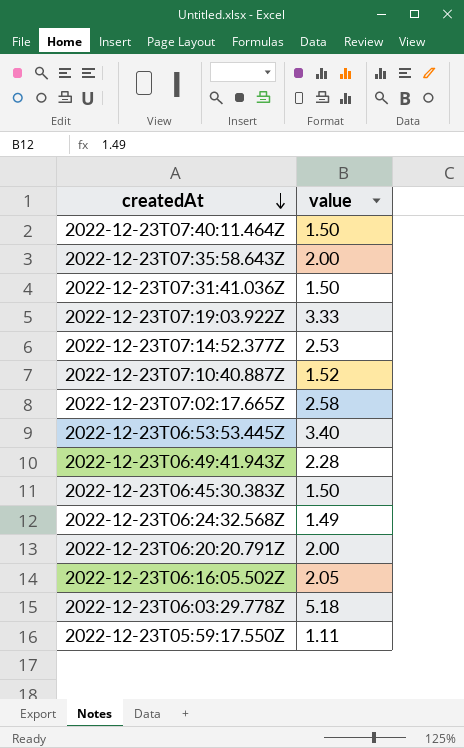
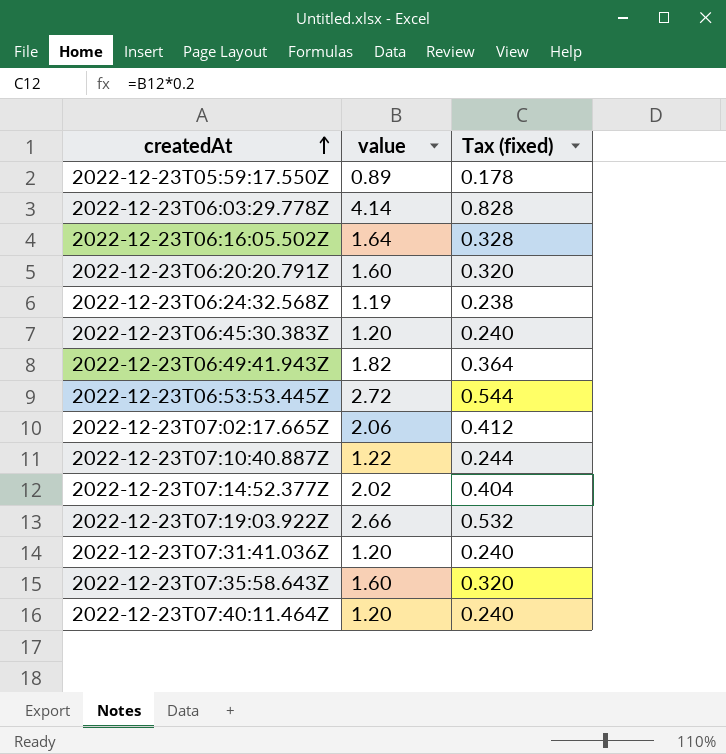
row order: createdAt descending -> createdAt ascending
column Tax (fixed) | formula: none -> [value] * 0.2
2022-12-23T05:59:17.550Z | value: 1.11 -> 0.89
2022-12-23T06:03:29.778Z | value: 5.18 -> 4.14
2022-12-23T06:16:05.502Z | value: 2.05 -> 1.64
2022-12-23T06:20:20.791Z | value: 2.00 -> 1.60
2022-12-23T06:24:32.568Z | value: 1.49 -> 1.19
2022-12-23T06:45:30.383Z | value: 1.50 -> 1.20
2022-12-23T06:49:41.943Z | value: 2.28 -> 1.82
2022-12-23T06:53:53.445Z | value: 3.40 -> 2.72
2022-12-23T07:02:17.665Z | value: 2.58 -> 2.06
2022-12-23T07:10:40.887Z | value: 1.52 -> 1.22
2022-12-23T07:14:52.377Z | value: 2.53 -> 2.02
2022-12-23T07:19:03.922Z | value: 3.33 -> 2.66
2022-12-23T07:31:41.036Z | value: 1.50 -> 1.20
2022-12-23T07:35:58.643Z | value: 2.00 -> 1.60
2022-12-23T07:40:11.464Z | value: 1.50 -> 1.20

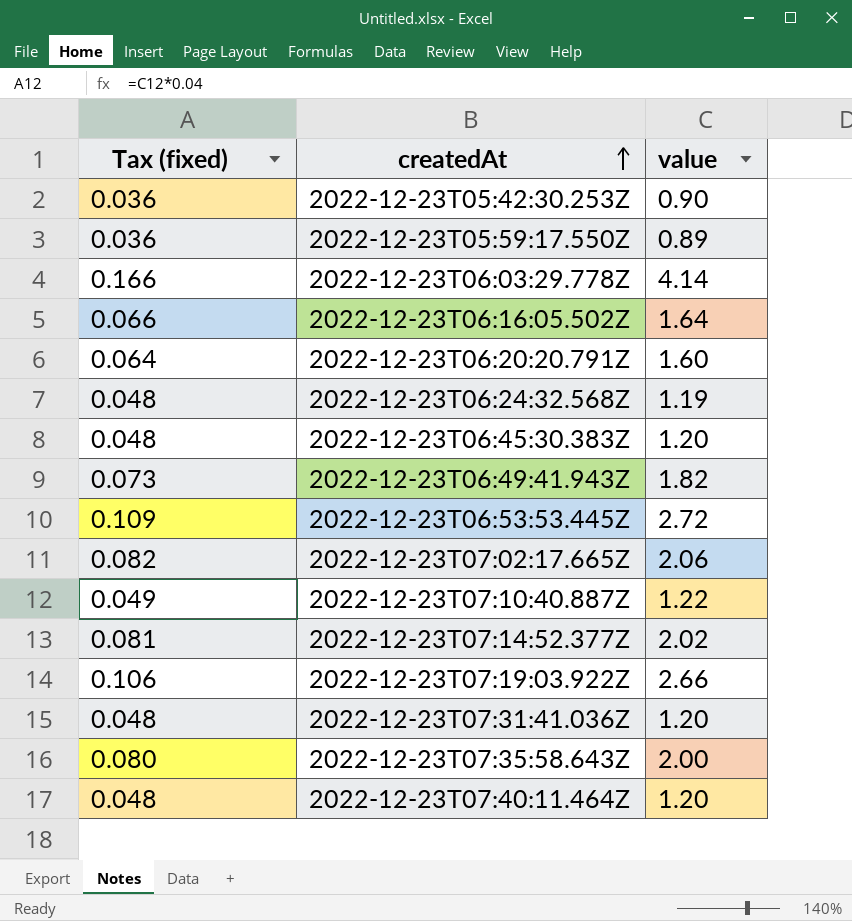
column Tax (fixed) | formula: [value] * 0.2 -> [value] * 0.04
column Tax (fixed) | position: 3 -> 1
row 2022-12-23T05:42:30.253Z: none -> 0.036 | 0.90
2022-12-23T07:35:58.643Z | value: 1.60 -> 2.00

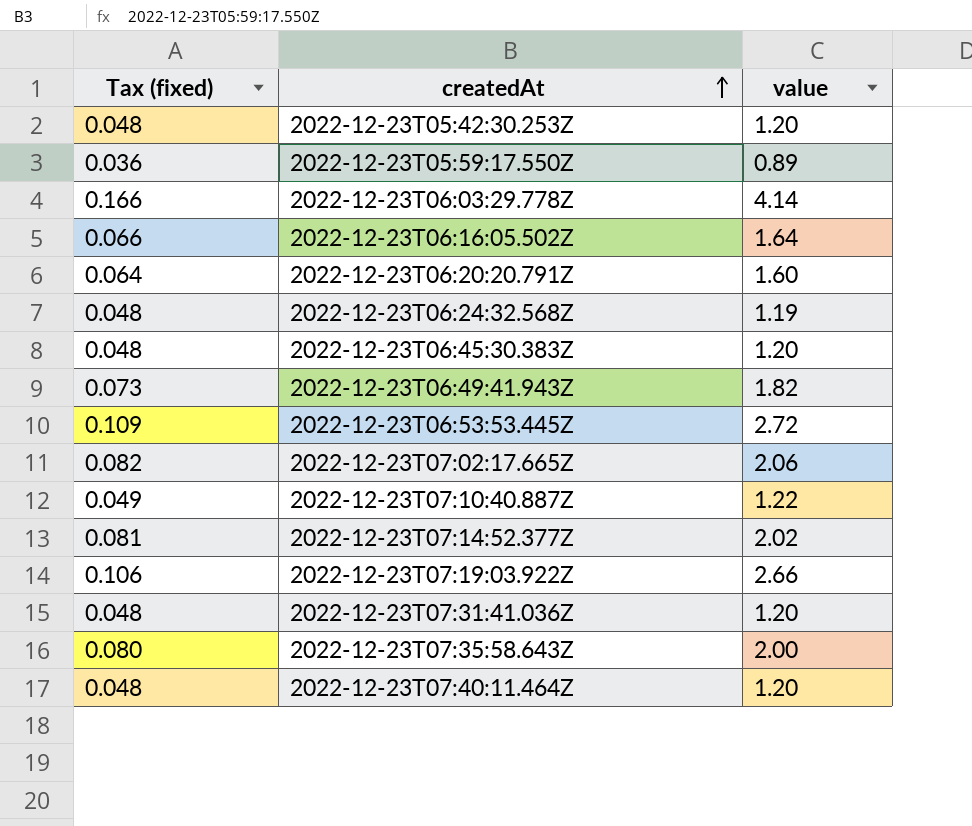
2022-12-23T05:42:30.253Z | Tax (fixed): 0.036 -> 0.048
2022-12-23T05:42:30.253Z | value: 0.90 -> 1.20

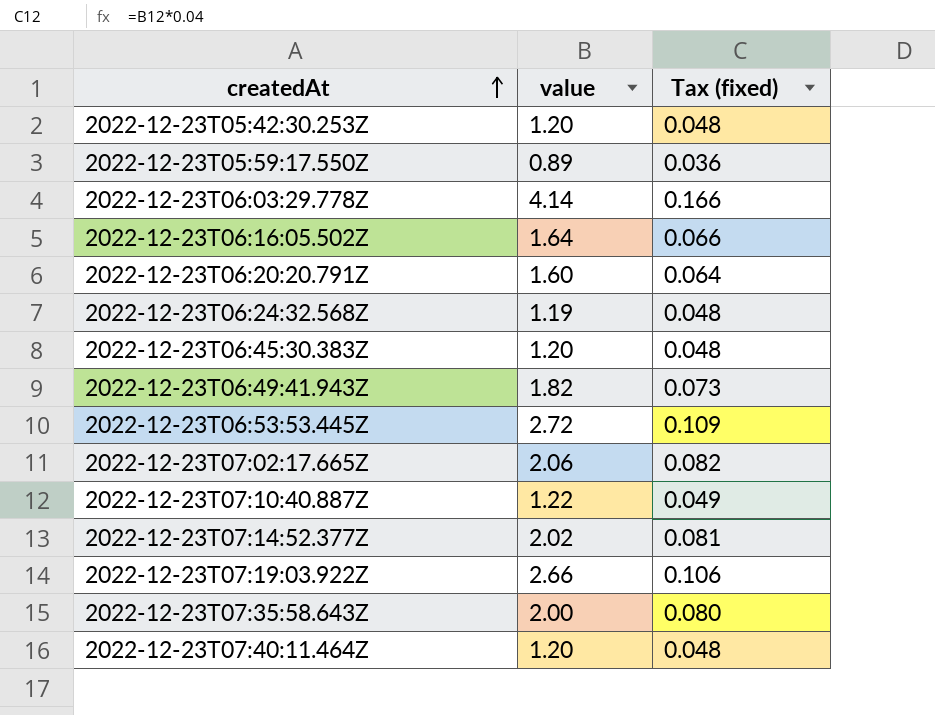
column Tax (fixed) | position: 1 -> 3
row 2022-12-23T07:31:41.036Z: 0.048 | 1.20 -> none

